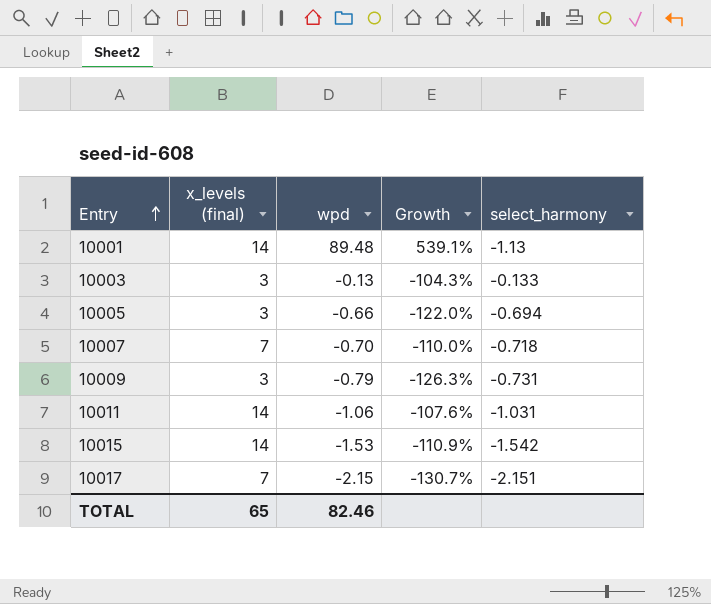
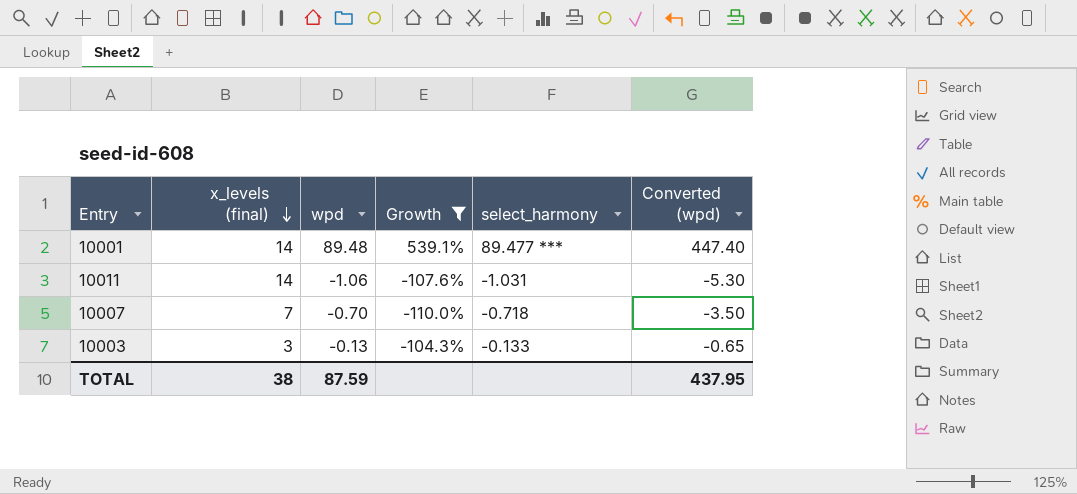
filter: none -> Growth >= -110.0%
row order: Entry ascending -> x_levels (final) descending
column Converted (wpd) | formula: none -> [wpd] * 5
10001 | select_harmony: -1.13 -> 89.477 ***
TOTAL | x_levels (final): 65 -> 38
TOTAL | wpd: 82.46 -> 87.59

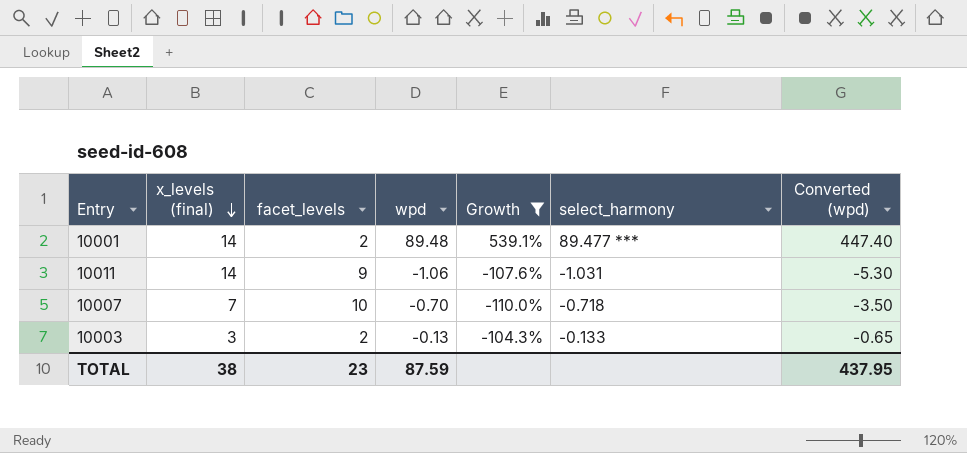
column facet_levels | position: none -> 3

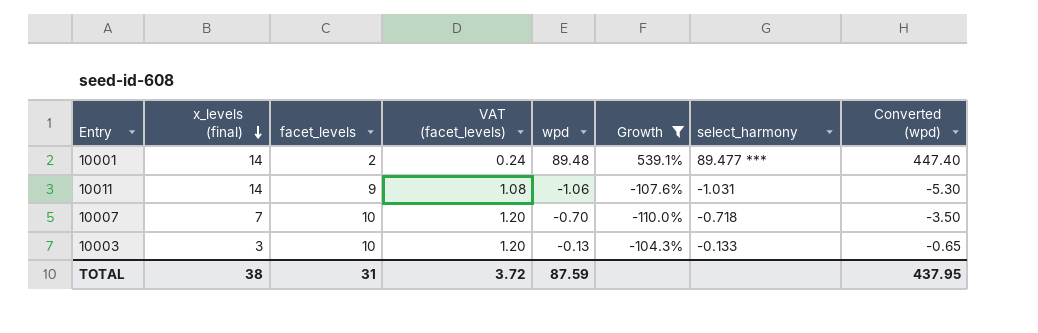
column VAT (facet_levels) | formula: none -> [facet_levels] * 0.12
10003 | facet_levels: 2 -> 10
TOTAL | facet_levels: 23 -> 31

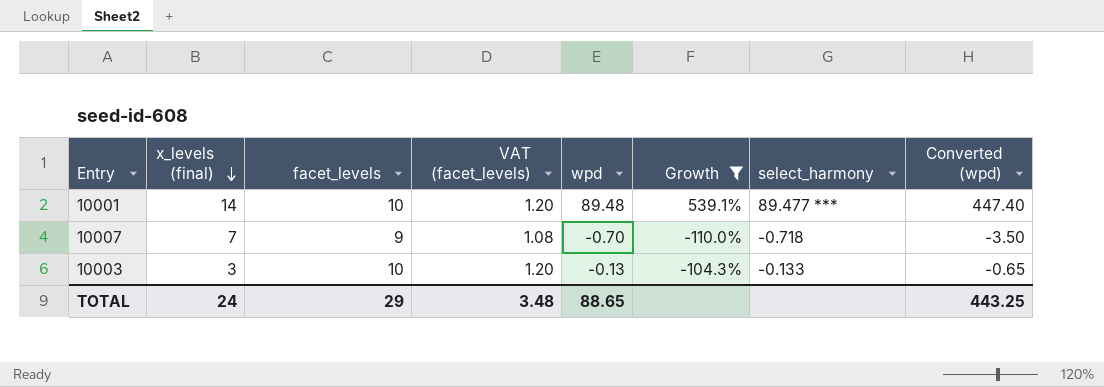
row 10011: 14 | 9 | 1.08 | -1.06 | -107.6% | -1.031 | -5.30 -> none
10001 | facet_levels: 2 -> 10
10001 | VAT (facet_levels): 0.24 -> 1.20
10007 | facet_levels: 10 -> 9
10007 | VAT (facet_levels): 1.20 -> 1.08
TOTAL | x_levels (final): 38 -> 24
TOTAL | facet_levels: 31 -> 29
TOTAL | VAT (facet_levels): 3.72 -> 3.48
TOTAL | wpd: 87.59 -> 88.65
TOTAL | Converted (wpd): 437.95 -> 443.25

